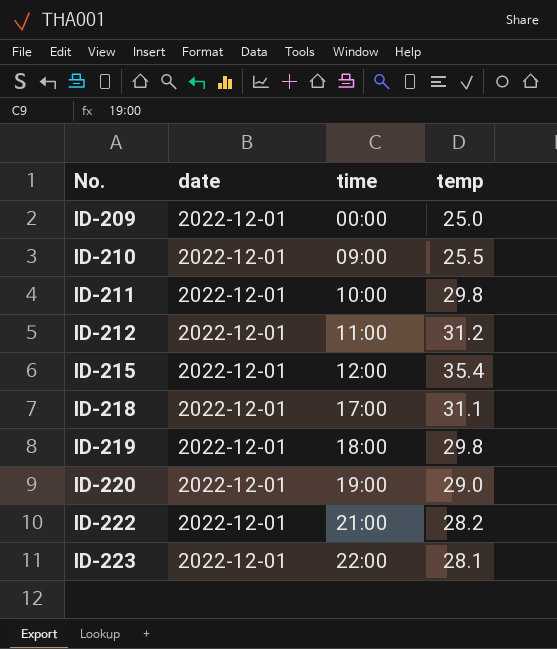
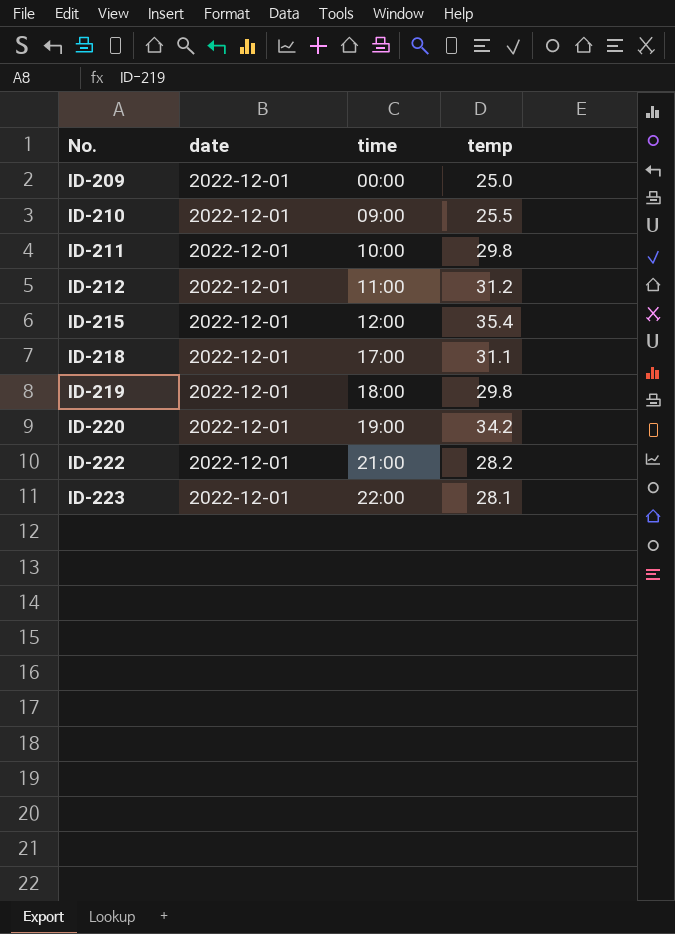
ID-220 | temp: 29.0 -> 34.2

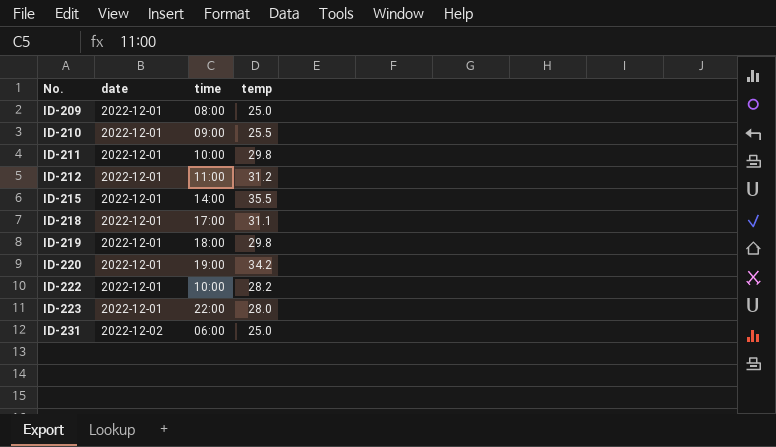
ID-209 | time: 00:00 -> 08:00
ID-215 | time: 12:00 -> 14:00
ID-215 | temp: 35.4 -> 35.5
ID-222 | time: 21:00 -> 10:00
ID-223 | temp: 28.1 -> 28.0
row ID-231: none -> 2022-12-02 | 06:00 | 25.0

